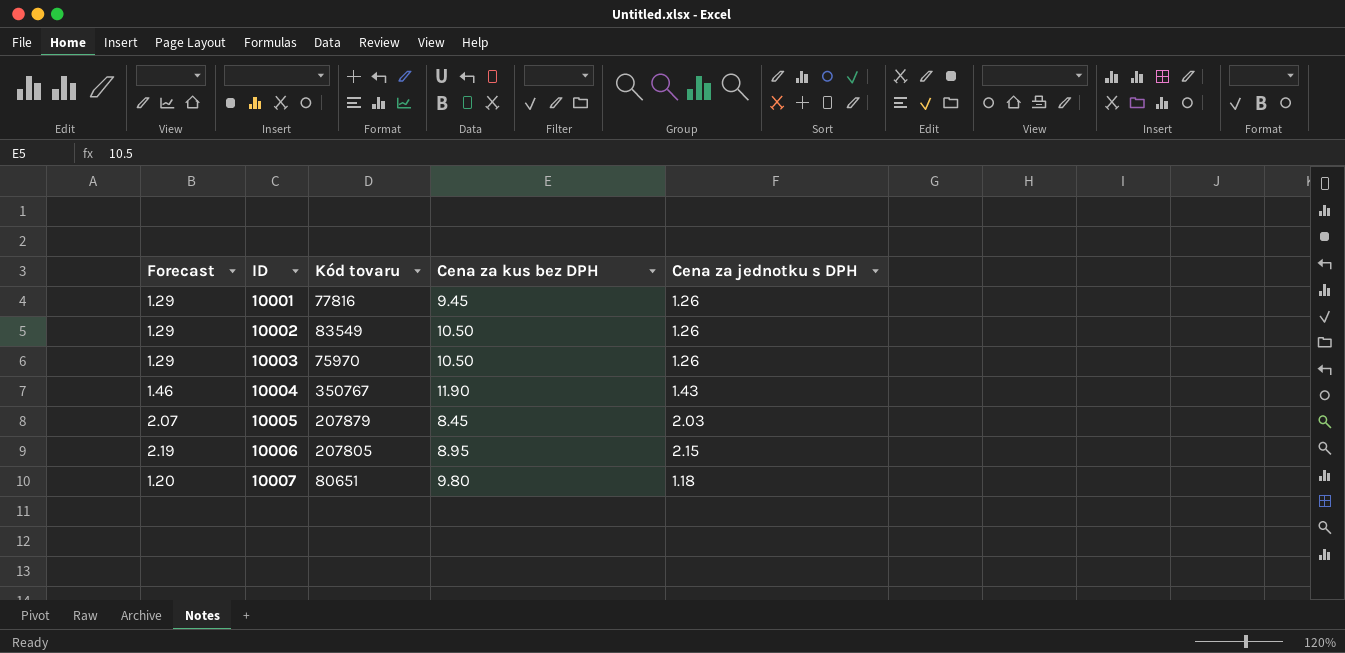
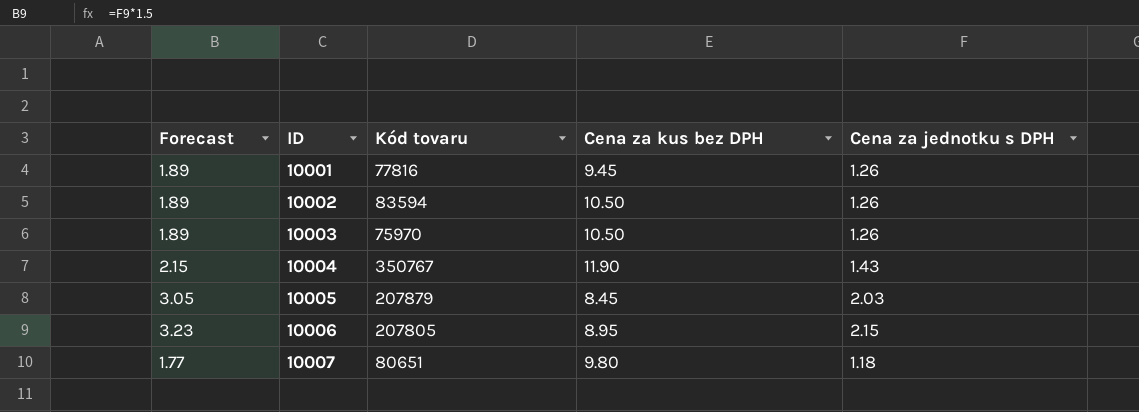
column Forecast | formula: [Cena za jednotku s DPH] * 1.02 -> [Cena za jednotku s DPH] * 1.5
10002 | Kód tovaru: 83549 -> 83594

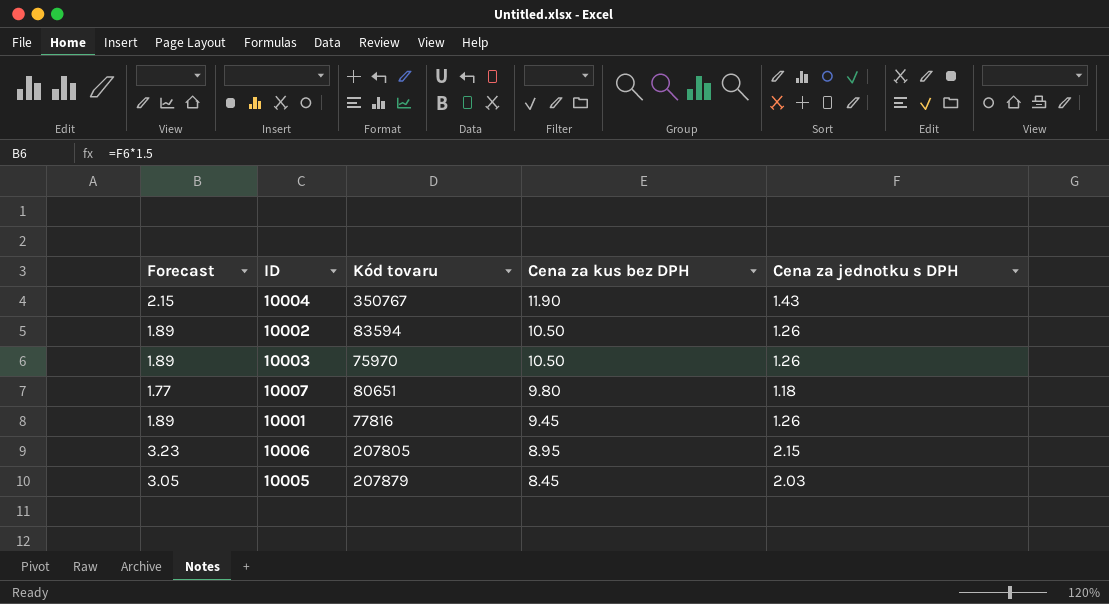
row order: ID ascending -> Cena za kus bez DPH descending

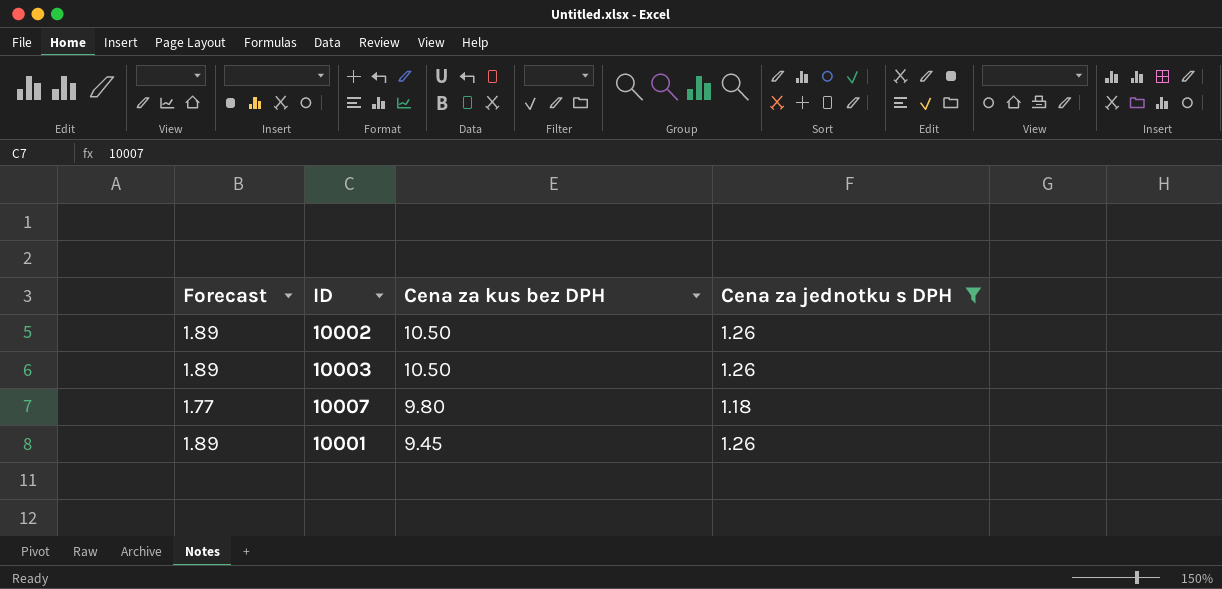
filter: none -> Cena za jednotku s DPH <= 1.26
column Kód tovaru | position: 3 -> none

